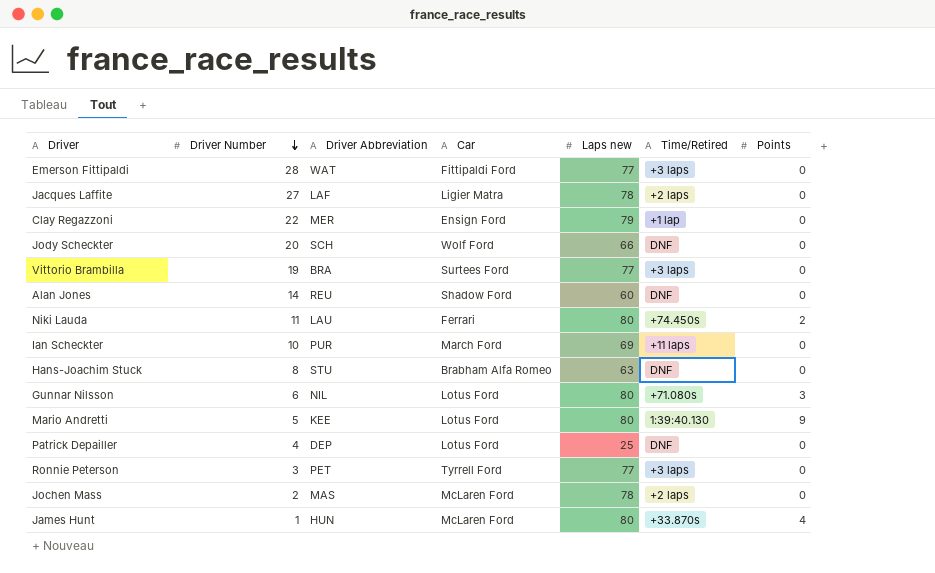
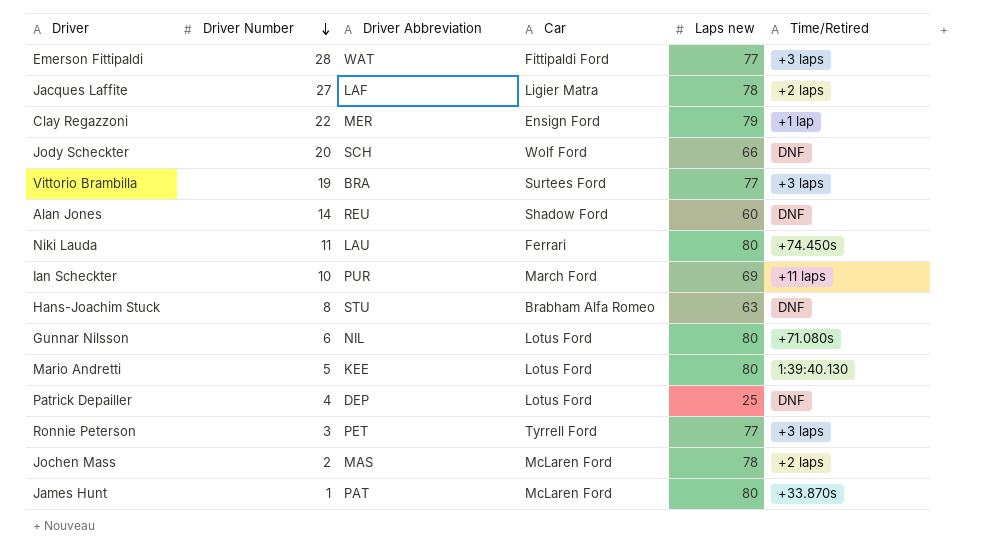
column Points | position: 7 -> none
James Hunt | Driver Abbreviation: HUN -> PAT

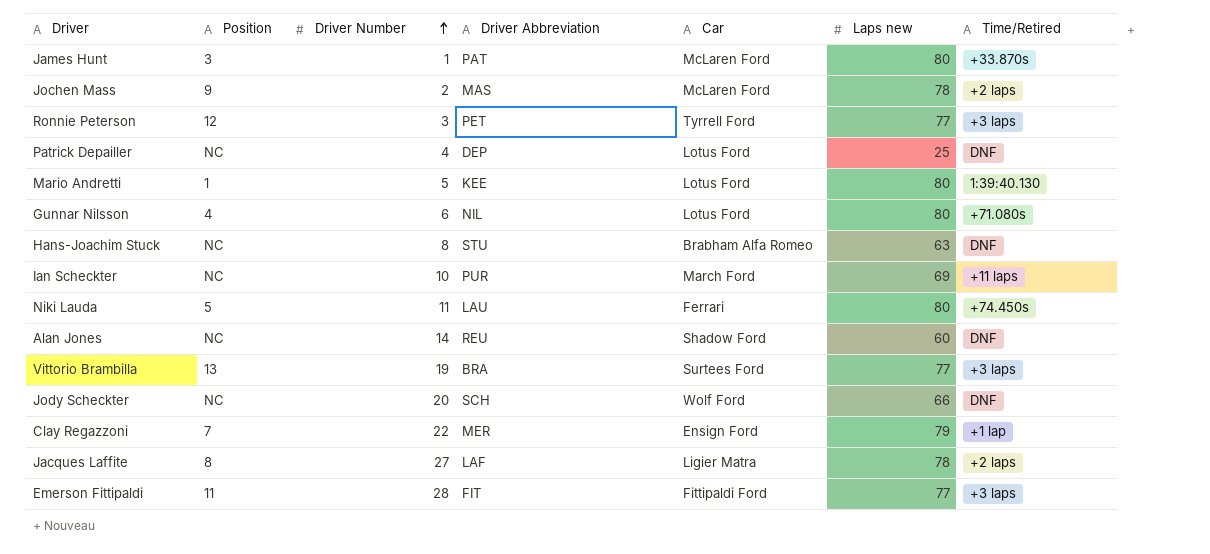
row order: Driver Number descending -> Driver Number ascending
column Position | position: none -> 2
Emerson Fittipaldi | Driver Abbreviation: WAT -> FIT

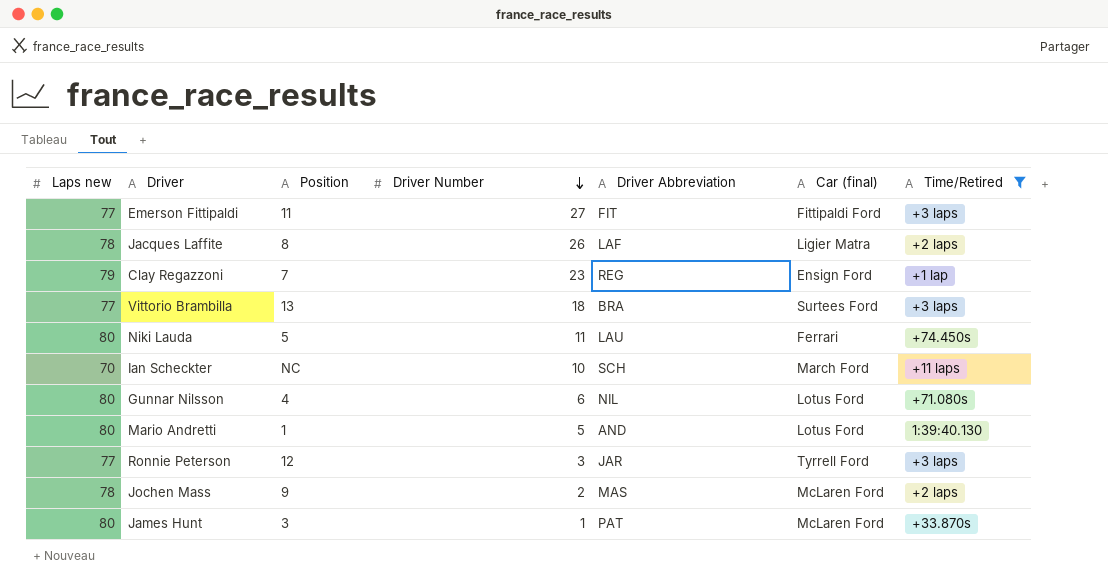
filter: none -> Time/Retired != DNF
row order: Driver Number ascending -> Driver Number descending
column Laps new | position: 6 -> 1
column name: Car -> Car (final)
Emerson Fittipaldi | Driver Number: 28 -> 27
Jacques Laffite | Driver Number: 27 -> 26
Clay Regazzoni | Driver Number: 22 -> 23
Clay Regazzoni | Driver Abbreviation: MER -> REG
Vittorio Brambilla | Driver Number: 19 -> 18
Ian Scheckter | Laps new: 69 -> 70
Ian Scheckter | Driver Abbreviation: PUR -> SCH
Mario Andretti | Driver Abbreviation: KEE -> AND
Ronnie Peterson | Driver Abbreviation: PET -> JAR

